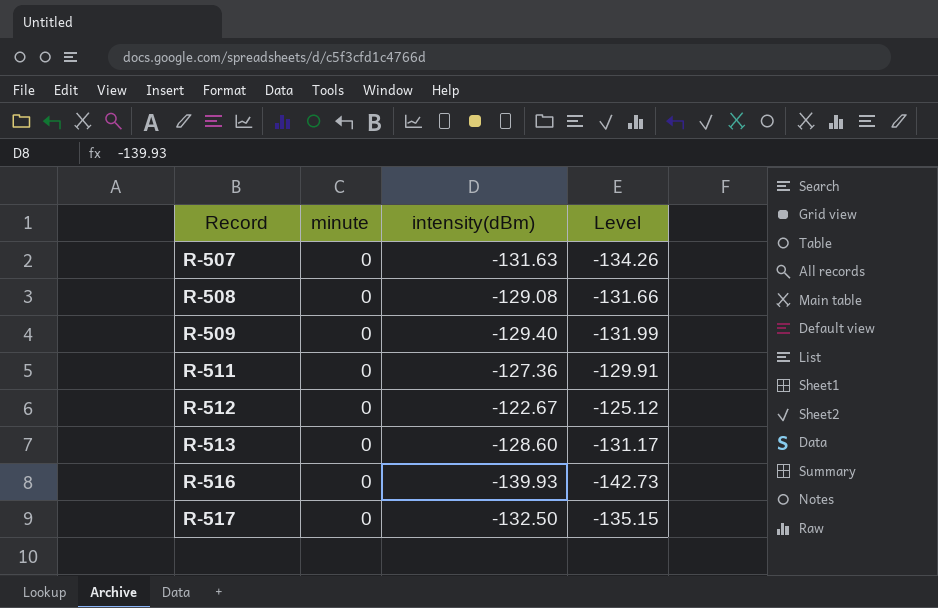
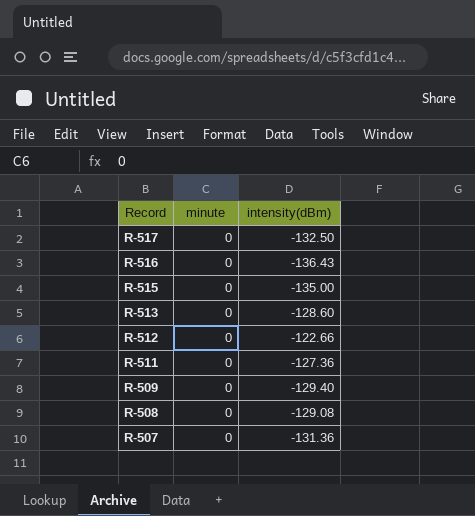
row order: Record ascending -> Record descending
column Level | formula: [intensity(dBm)] * 1.02 -> none
R-516 | intensity(dBm): -139.93 -> -136.43
row R-515: none -> 0 | -135.00
R-512 | intensity(dBm): -122.67 -> -122.66
R-507 | intensity(dBm): -131.63 -> -131.36

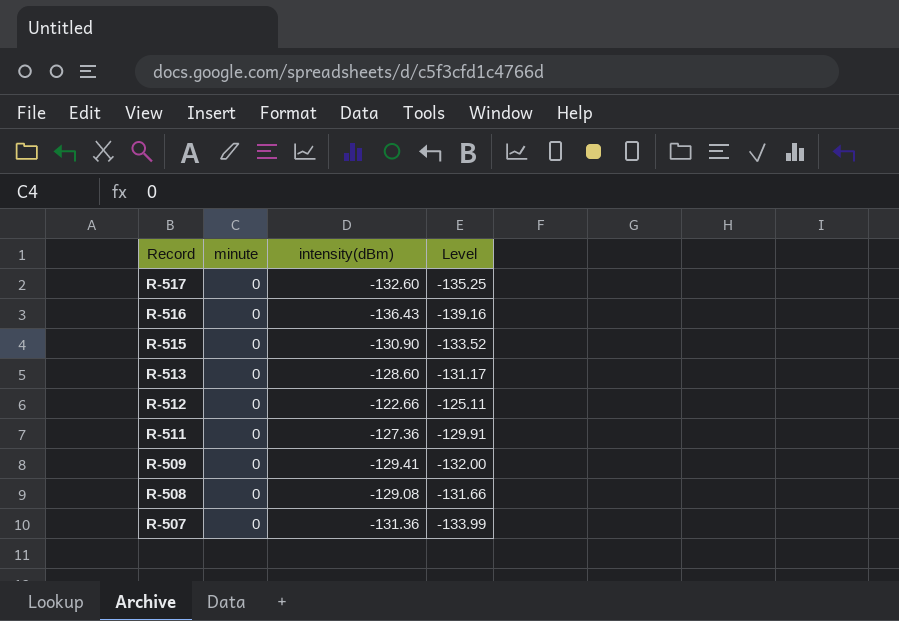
column Level | formula: none -> [intensity(dBm)] * 1.02
R-517 | intensity(dBm): -132.50 -> -132.60
R-515 | intensity(dBm): -135.00 -> -130.90
R-509 | intensity(dBm): -129.40 -> -129.41

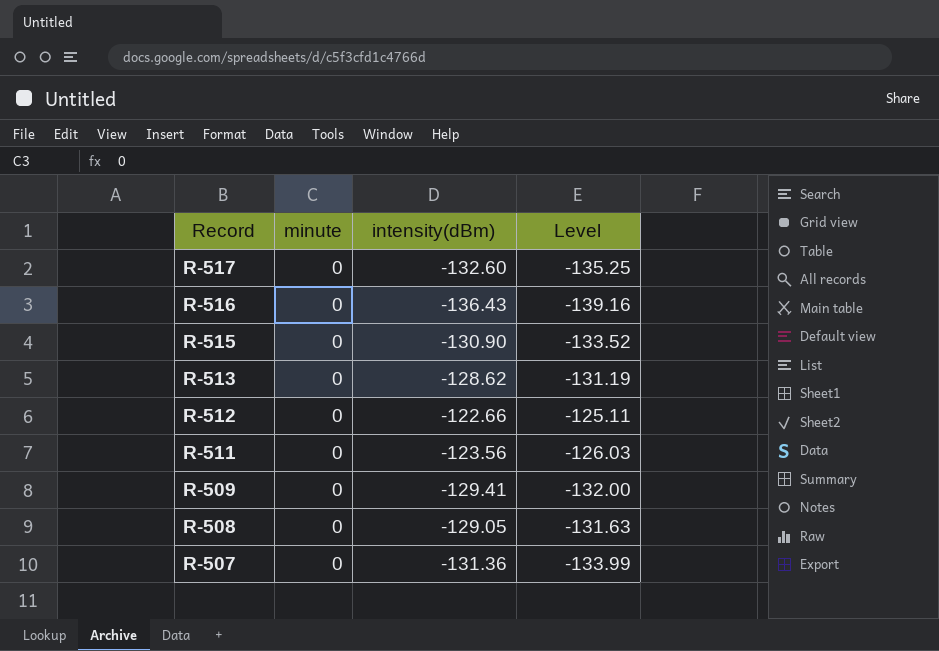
R-513 | intensity(dBm): -128.60 -> -128.62
R-513 | Level: -131.17 -> -131.19
R-511 | intensity(dBm): -127.36 -> -123.56
R-511 | Level: -129.91 -> -126.03
R-508 | intensity(dBm): -129.08 -> -129.05
R-508 | Level: -131.66 -> -131.63

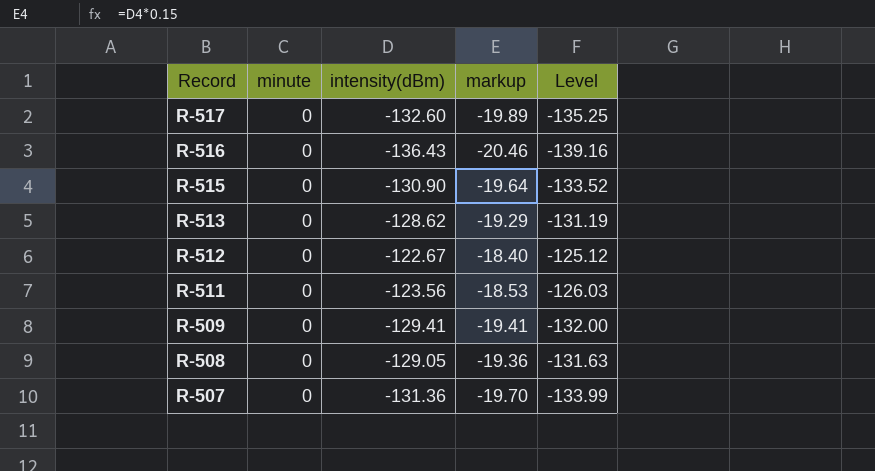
column markup | formula: none -> [intensity(dBm)] * 0.15
R-512 | intensity(dBm): -122.66 -> -122.67
R-512 | Level: -125.11 -> -125.12

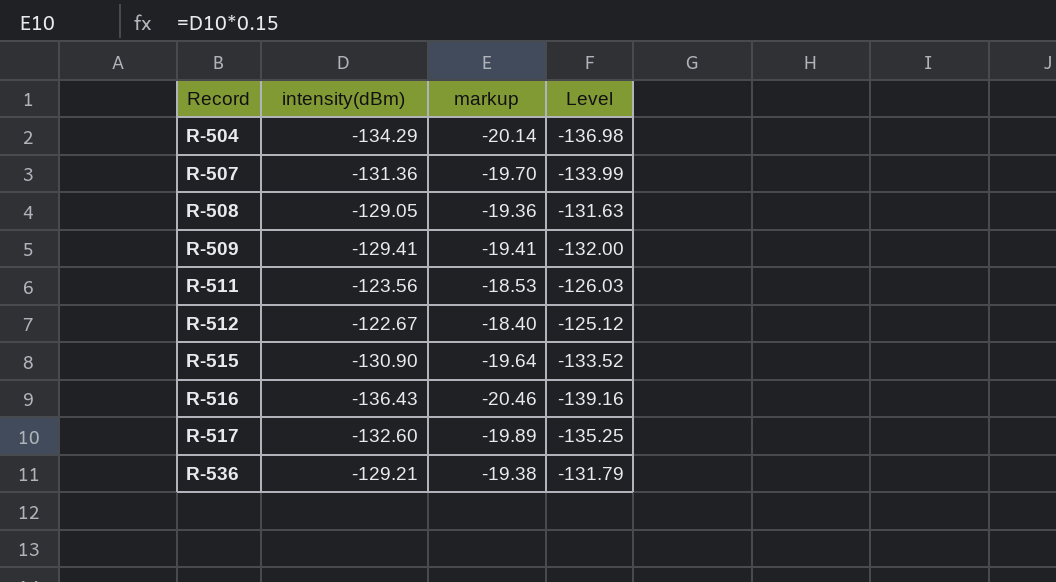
row order: Record descending -> Record ascending
column minute | position: 2 -> none
row R-513: 0 | -128.62 | -19.29 | -131.19 -> none
row R-504: none -> -134.29 | -20.14 | -136.98
row R-536: none -> -129.21 | -19.38 | -131.79

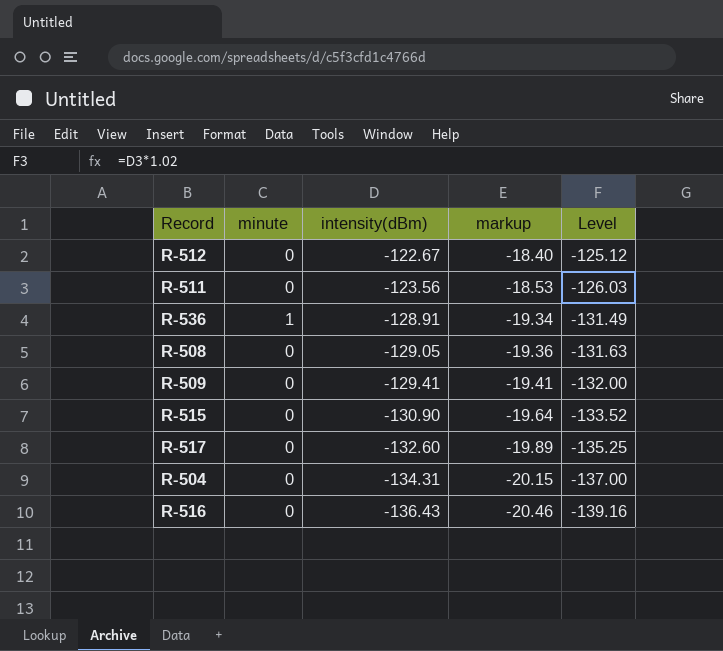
row order: Record ascending -> intensity(dBm) descending
column minute | position: none -> 2
row R-507: -131.36 | -19.70 | -133.99 -> none
R-536 | intensity(dBm): -129.21 -> -128.91
R-536 | markup: -19.38 -> -19.34
R-536 | Level: -131.79 -> -131.49
R-504 | intensity(dBm): -134.29 -> -134.31
R-504 | markup: -20.14 -> -20.15
R-504 | Level: -136.98 -> -137.00

